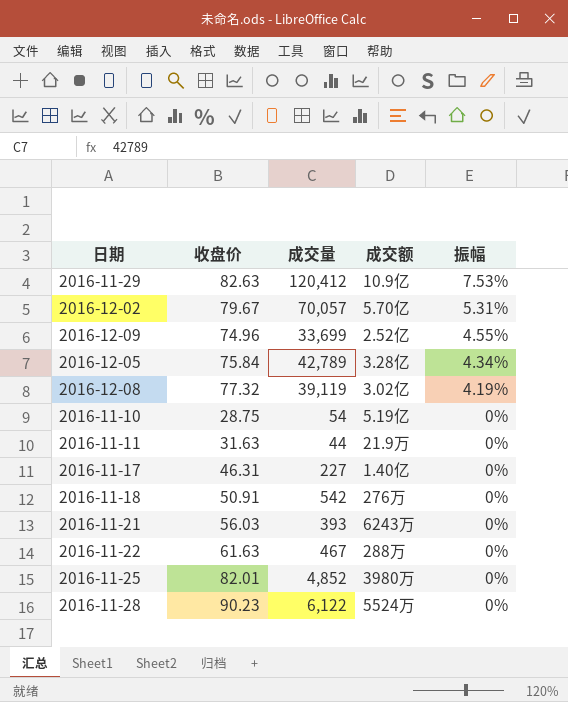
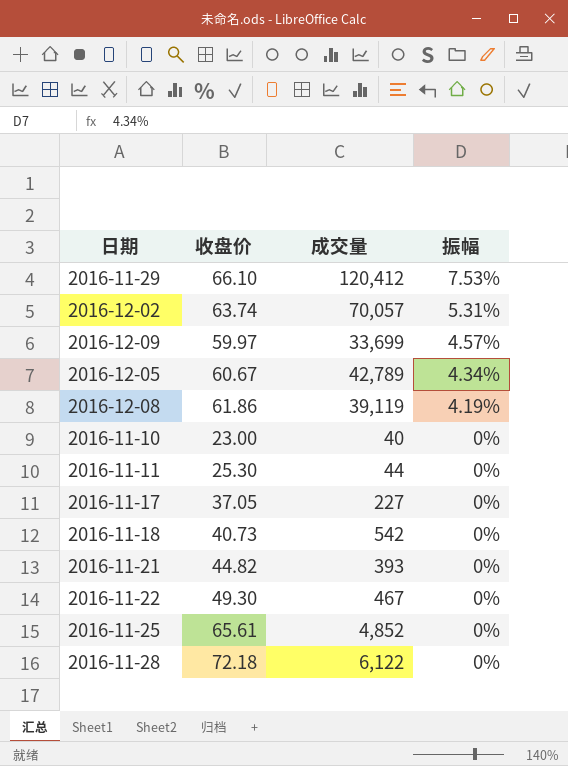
column 成交额 | position: 4 -> none
2016-11-29 | 收盘价: 82.63 -> 66.10
2016-12-02 | 收盘价: 79.67 -> 63.74
2016-12-09 | 收盘价: 74.96 -> 59.97
2016-12-09 | 振幅: 4.55% -> 4.57%
2016-12-05 | 收盘价: 75.84 -> 60.67
2016-12-08 | 收盘价: 77.32 -> 61.86
2016-11-10 | 收盘价: 28.75 -> 23.00
2016-11-10 | 成交量: 54 -> 40
2016-11-11 | 收盘价: 31.63 -> 25.30
2016-11-17 | 收盘价: 46.31 -> 37.05
2016-11-18 | 收盘价: 50.91 -> 40.73
2016-11-21 | 收盘价: 56.03 -> 44.82
2016-11-22 | 收盘价: 61.63 -> 49.30
2016-11-25 | 收盘价: 82.01 -> 65.61
2016-11-28 | 收盘价: 90.23 -> 72.18

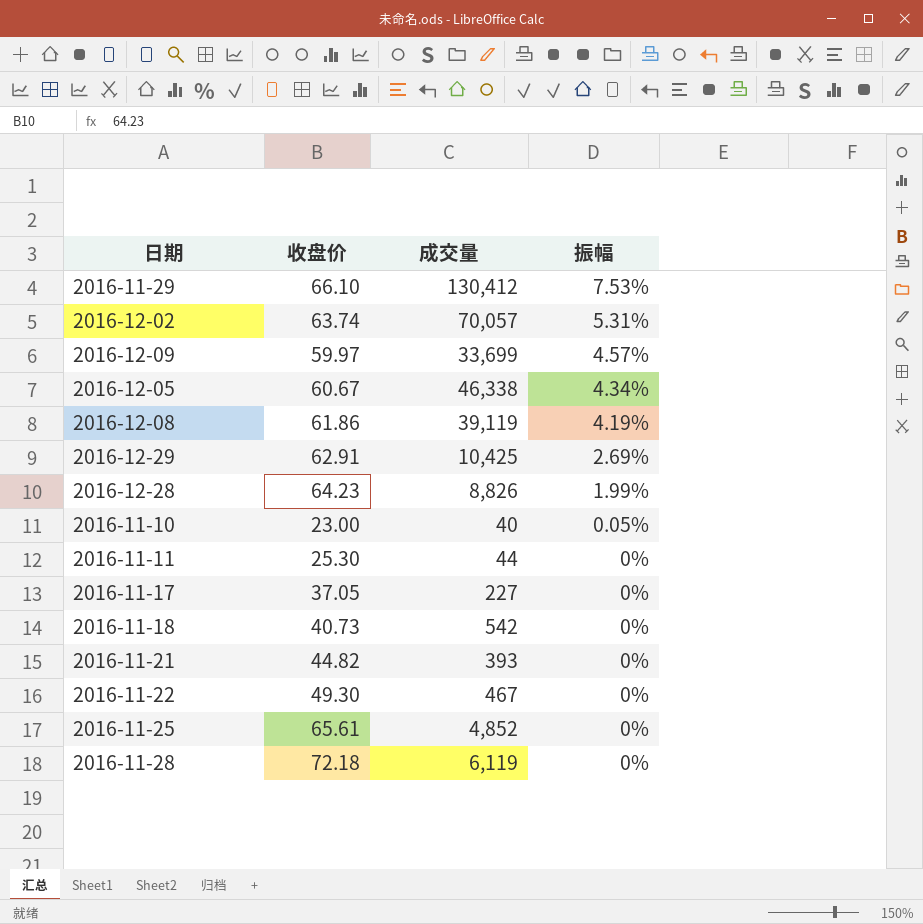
2016-11-29 | 成交量: 120,412 -> 130,412
2016-12-05 | 成交量: 42,789 -> 46,338
row 2016-12-29: none -> 62.91 | 10,425 | 2.69%
row 2016-12-28: none -> 64.23 | 8,826 | 1.99%
2016-11-10 | 振幅: 0% -> 0.05%
2016-11-28 | 成交量: 6,122 -> 6,119

